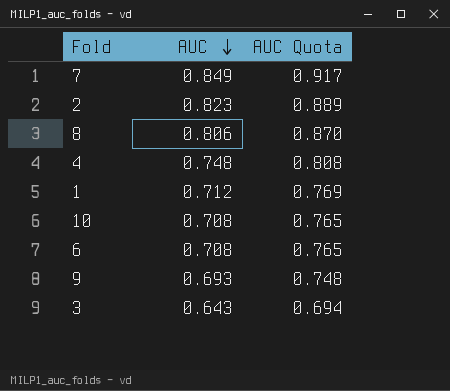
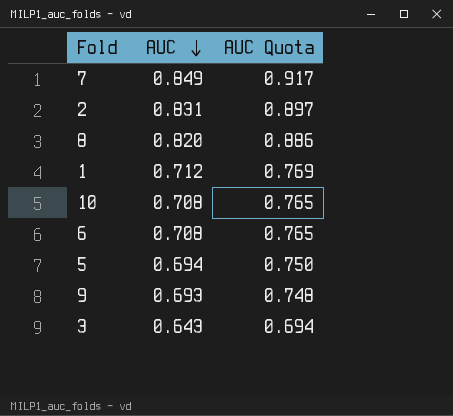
row 4: 0.748 | 0.808 -> none
2 | AUC: 0.823 -> 0.831
2 | AUC Quota: 0.889 -> 0.897
8 | AUC: 0.806 -> 0.820
8 | AUC Quota: 0.870 -> 0.886
row 5: none -> 0.694 | 0.750

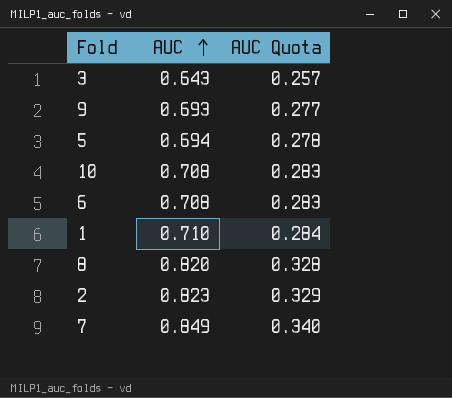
row order: AUC descending -> AUC ascending
column AUC Quota | formula: [AUC] * 1.08 -> [AUC] * 0.4
1 | AUC: 0.712 -> 0.710
2 | AUC: 0.831 -> 0.823

